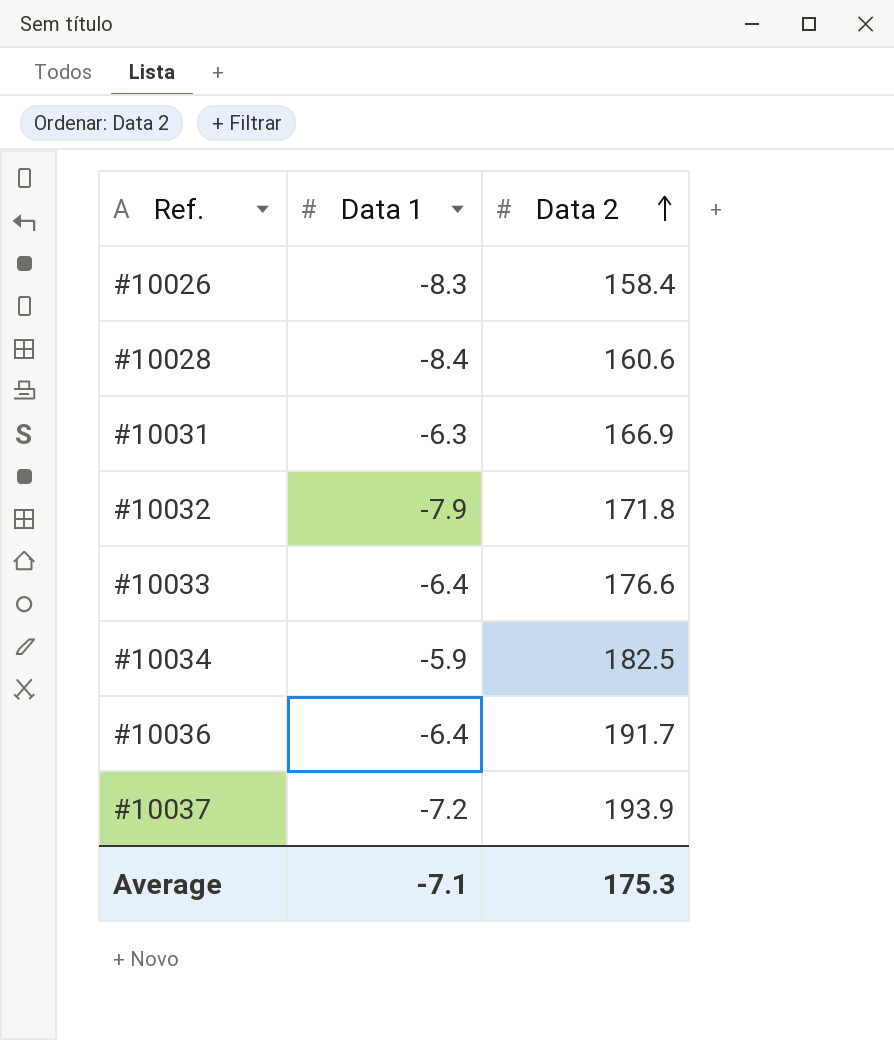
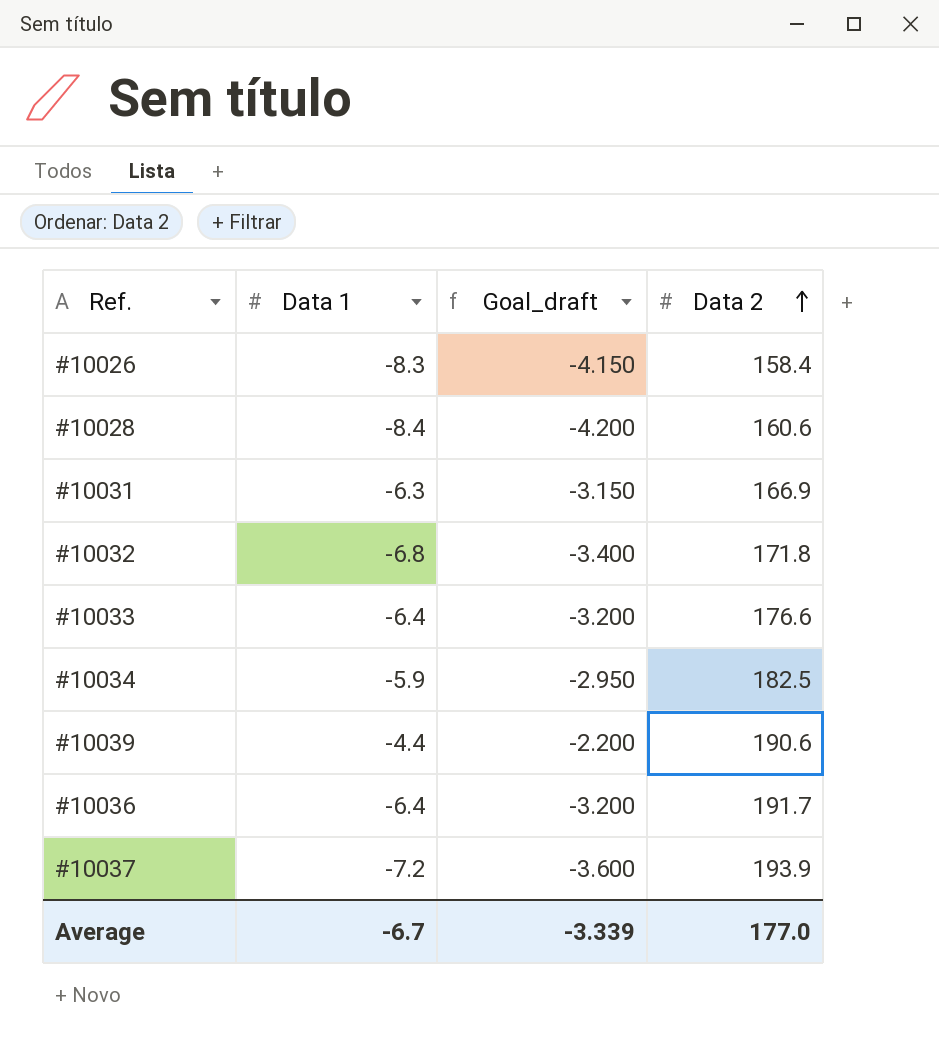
column Goal_draft | formula: none -> [Data 1] * 0.5
#10032 | Data 1: -7.9 -> -6.8
row #10039: none -> -4.4 | -2.200 | 190.6
Average | Data 1: -7.1 -> -6.7
Average | Data 2: 175.3 -> 177.0

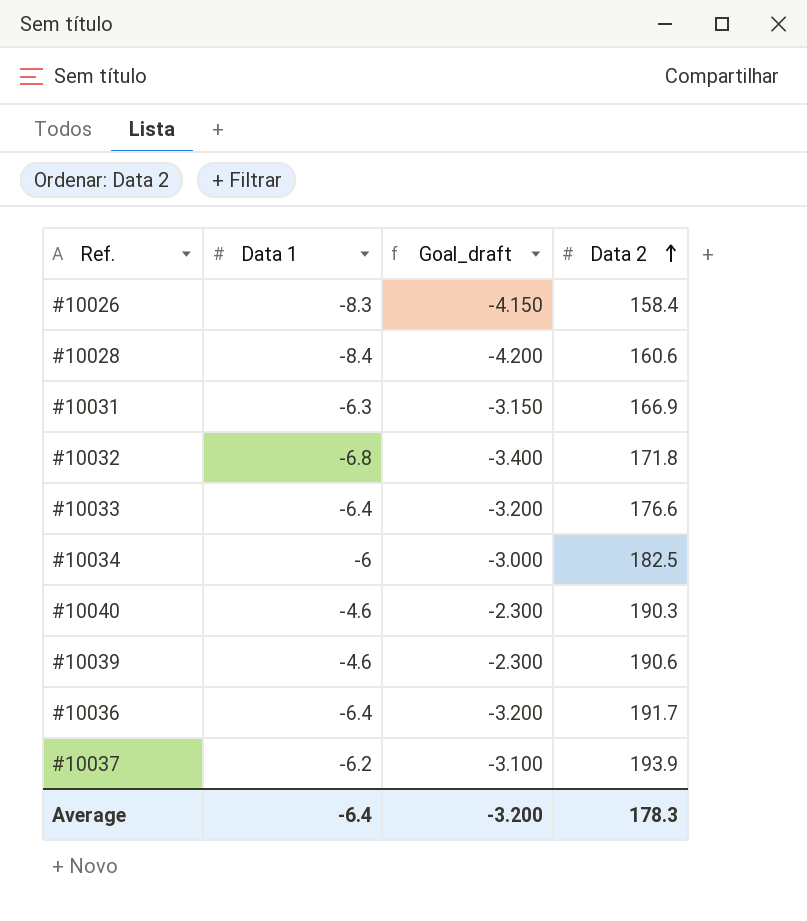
#10034 | Data 1: -5.9 -> -6
#10034 | Goal_draft: -2.950 -> -3.000
row #10040: none -> -4.6 | -2.300 | 190.3
#10039 | Data 1: -4.4 -> -4.6
#10039 | Goal_draft: -2.200 -> -2.300
#10037 | Data 1: -7.2 -> -6.2
#10037 | Goal_draft: -3.600 -> -3.100
Average | Data 1: -6.7 -> -6.4
Average | Goal_draft: -3.339 -> -3.200
Average | Data 2: 177.0 -> 178.3

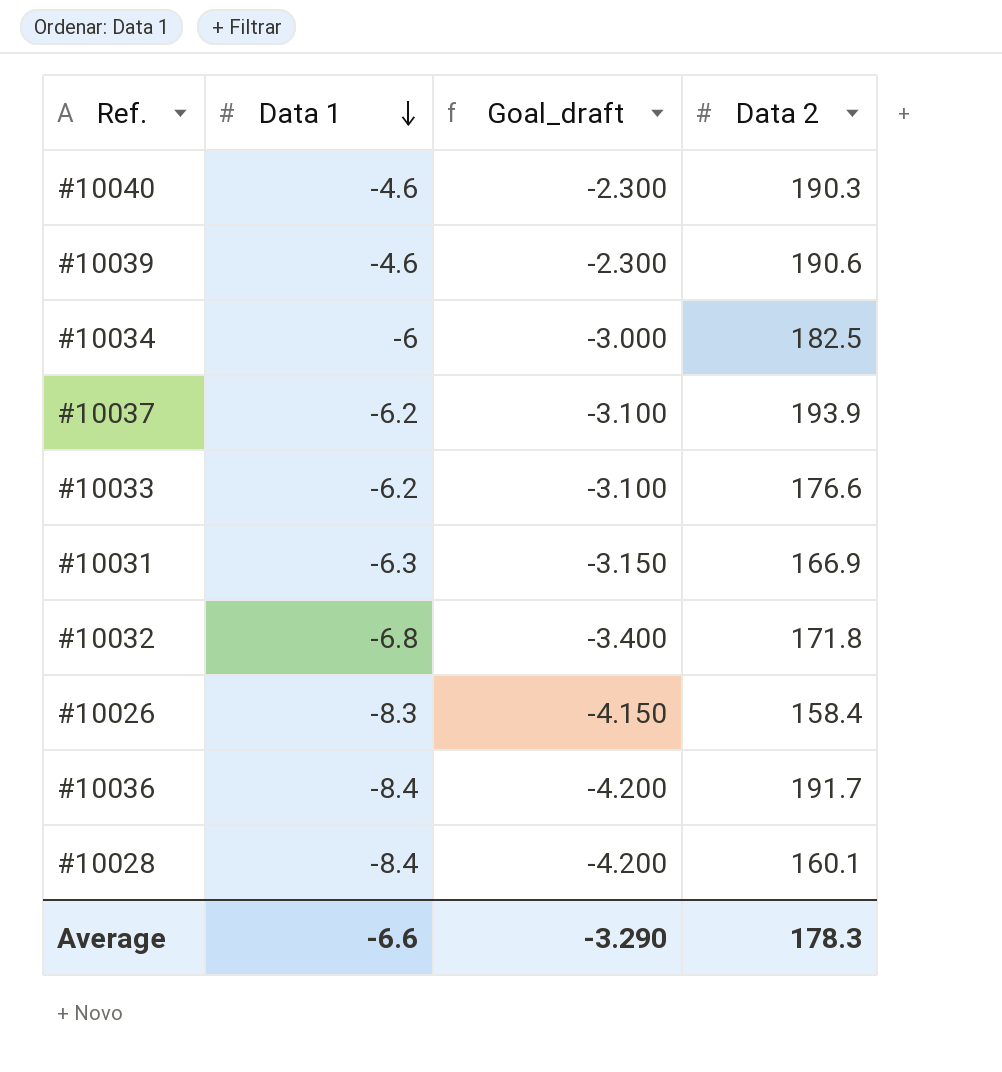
row order: Data 2 ascending -> Data 1 descending
#10033 | Data 1: -6.4 -> -6.2
#10033 | Goal_draft: -3.200 -> -3.100
#10036 | Data 1: -6.4 -> -8.4
#10036 | Goal_draft: -3.200 -> -4.200
#10028 | Data 2: 160.6 -> 160.1
Average | Data 1: -6.4 -> -6.6
Average | Goal_draft: -3.200 -> -3.290

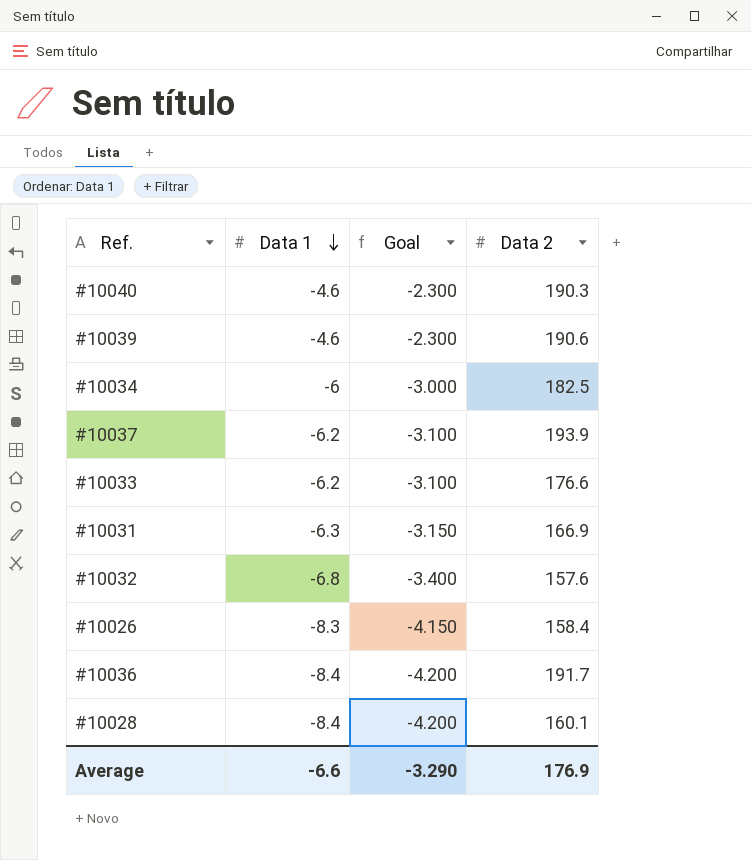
column name: Goal_draft -> Goal
#10032 | Data 2: 171.8 -> 157.6
Average | Data 2: 178.3 -> 176.9

